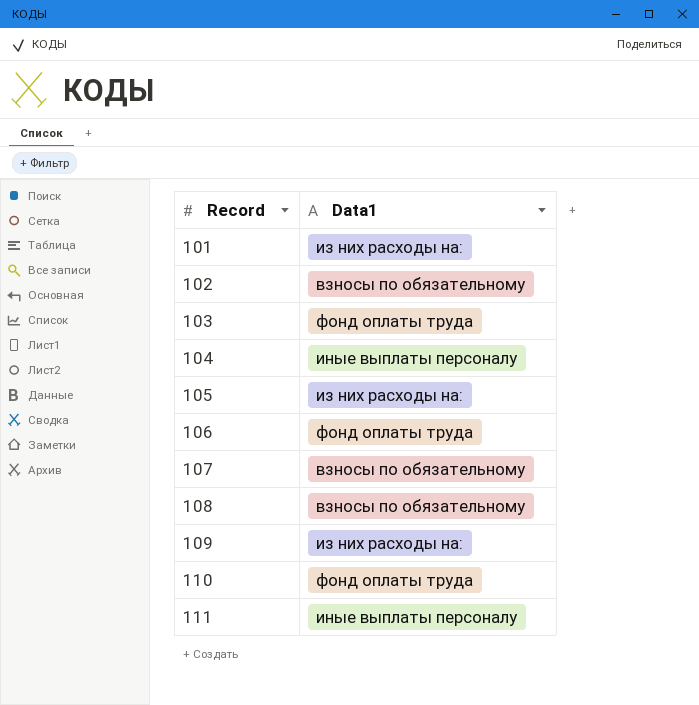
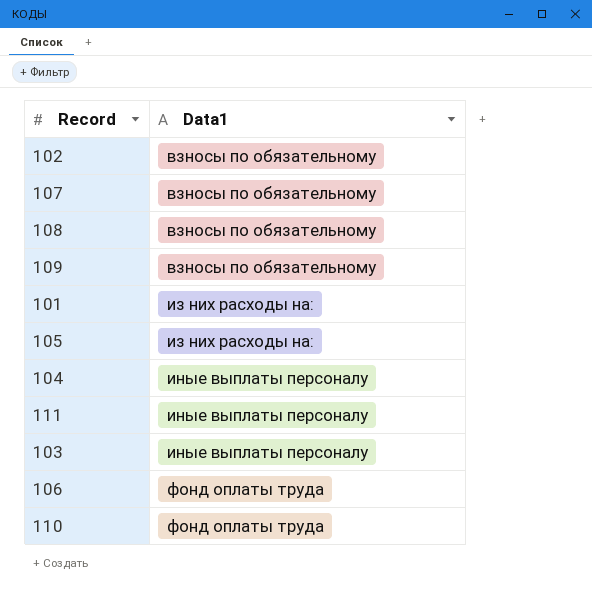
row order: Record ascending -> Data1 ascending
109 | Data1: из них расходы на: -> взносы по обязательному
103 | Data1: фонд оплаты труда -> иные выплаты персоналу

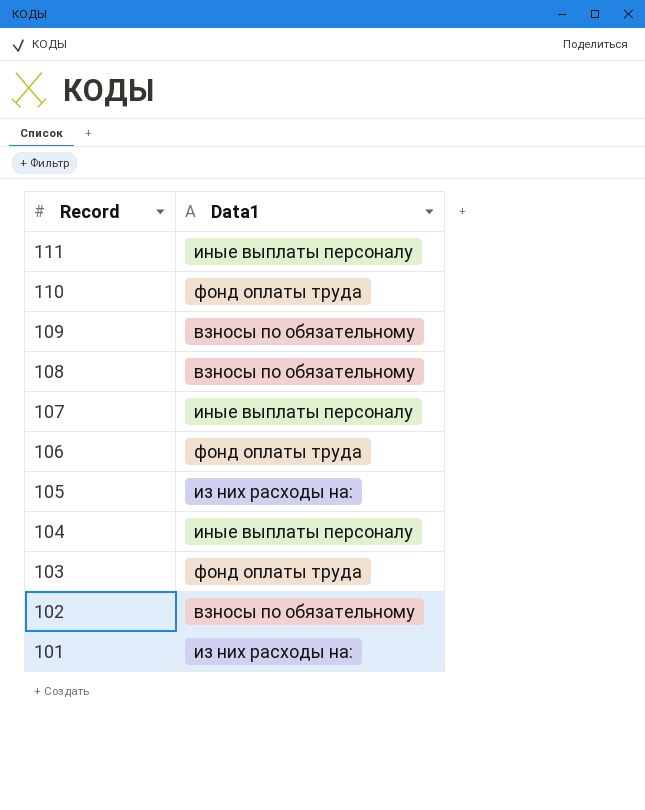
row order: Data1 ascending -> Record descending
107 | Data1: взносы по обязательному -> иные выплаты персоналу
103 | Data1: иные выплаты персоналу -> фонд оплаты труда

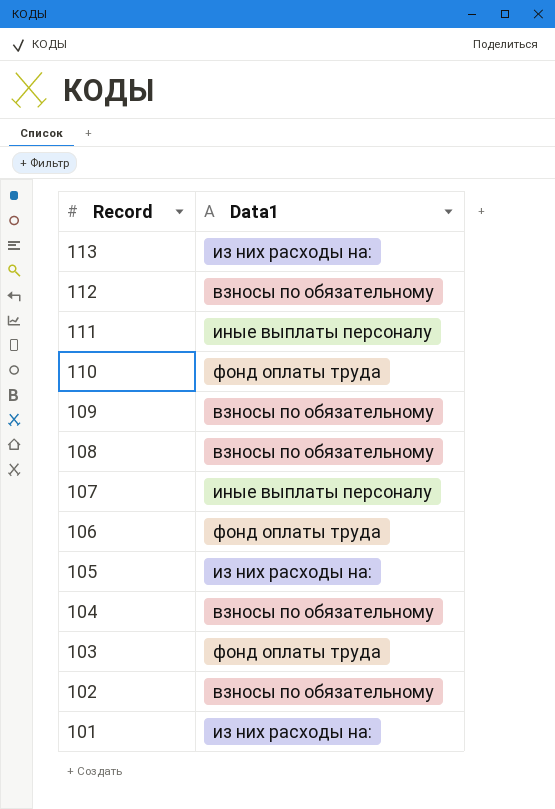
row 113: none -> из них расходы на:
row 112: none -> взносы по обязательному
104 | Data1: иные выплаты персоналу -> взносы по обязательному

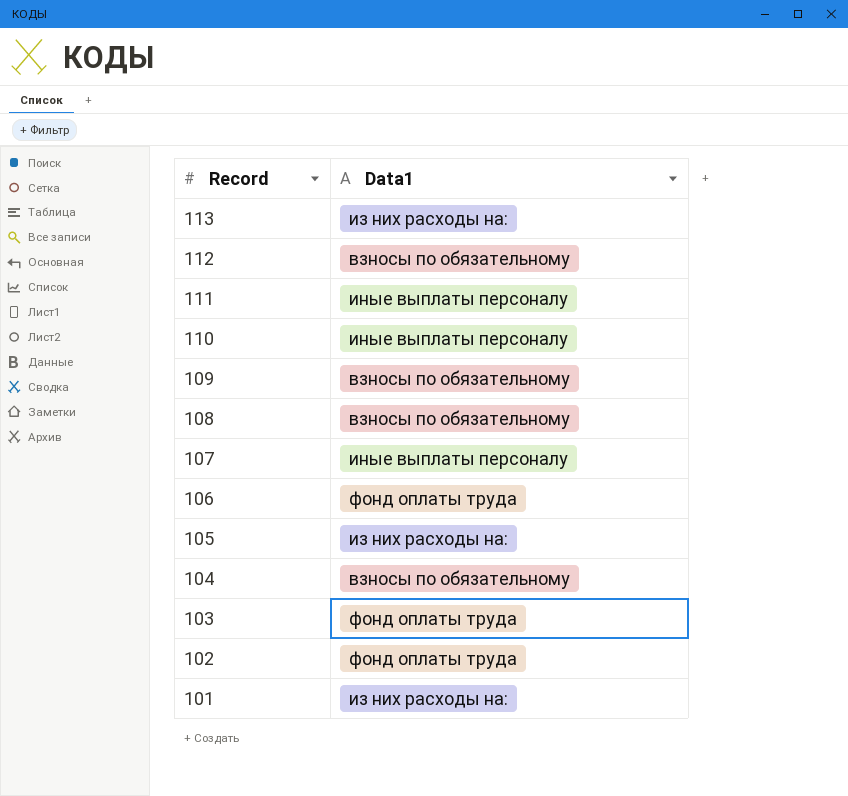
110 | Data1: фонд оплаты труда -> иные выплаты персоналу
102 | Data1: взносы по обязательному -> фонд оплаты труда

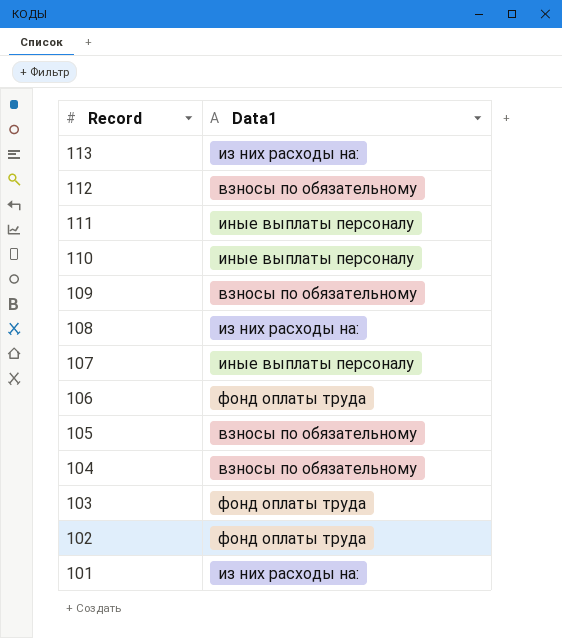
108 | Data1: взносы по обязательному -> из них расходы на:
105 | Data1: из них расходы на: -> взносы по обязательному

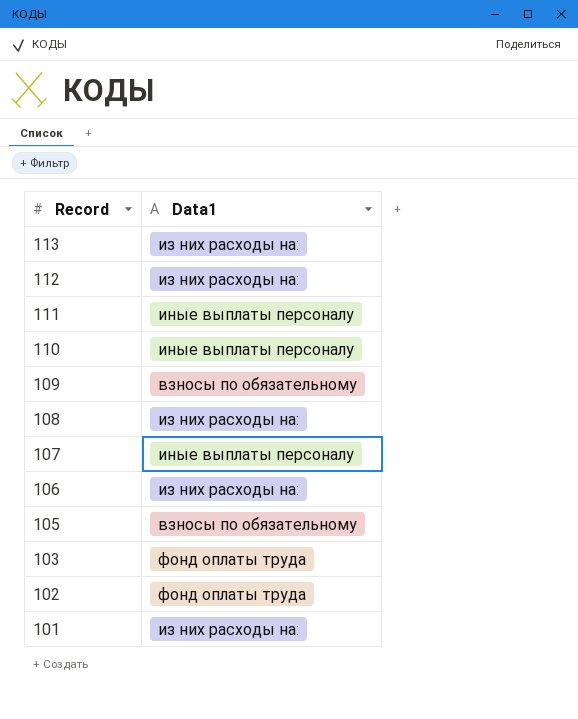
row 104: взносы по обязательному -> none
112 | Data1: взносы по обязательному -> из них расходы на:
106 | Data1: фонд оплаты труда -> из них расходы на:

